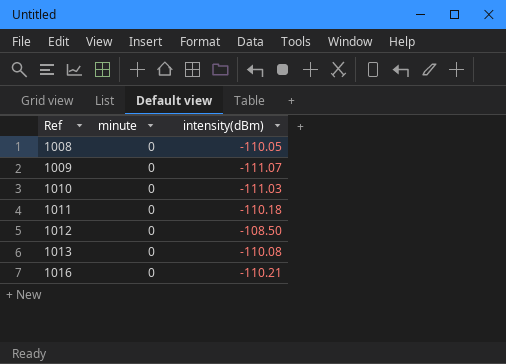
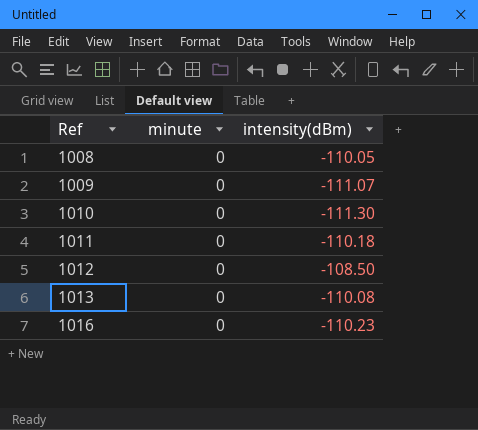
1010 | intensity(dBm): -111.03 -> -111.30
1016 | intensity(dBm): -110.21 -> -110.23

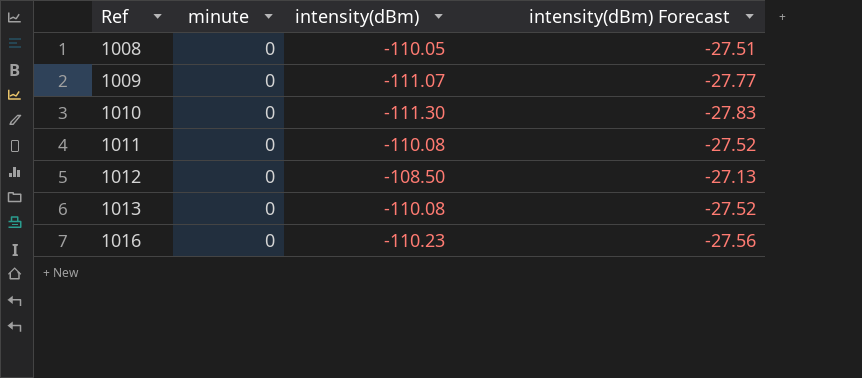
column intensity(dBm) Forecast | formula: none -> [intensity(dBm)] * 0.25
1011 | intensity(dBm): -110.18 -> -110.08

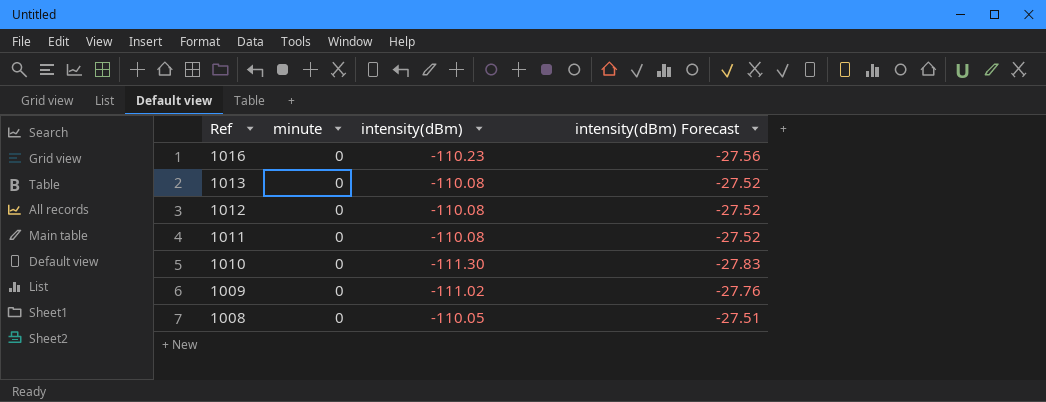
row order: Ref ascending -> Ref descending
1012 | intensity(dBm): -108.50 -> -110.08
1012 | intensity(dBm) Forecast: -27.13 -> -27.52
1009 | intensity(dBm): -111.07 -> -111.02
1009 | intensity(dBm) Forecast: -27.77 -> -27.76

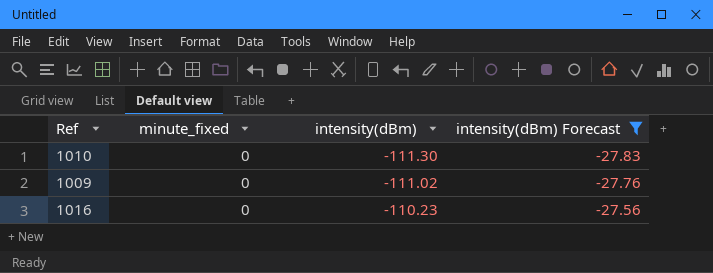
filter: none -> intensity(dBm) Forecast <= -27.56
row order: Ref descending -> intensity(dBm) ascending
column name: minute -> minute_fixed

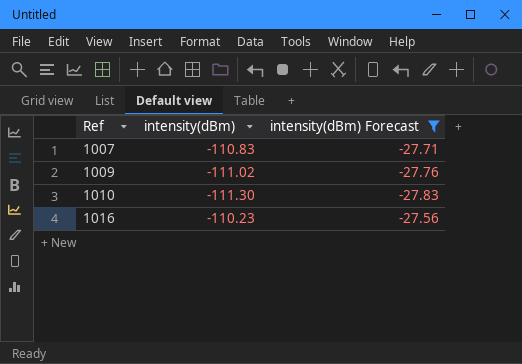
row order: intensity(dBm) ascending -> Ref ascending
column minute_fixed | position: 2 -> none
row 1007: none -> -110.83 | -27.71

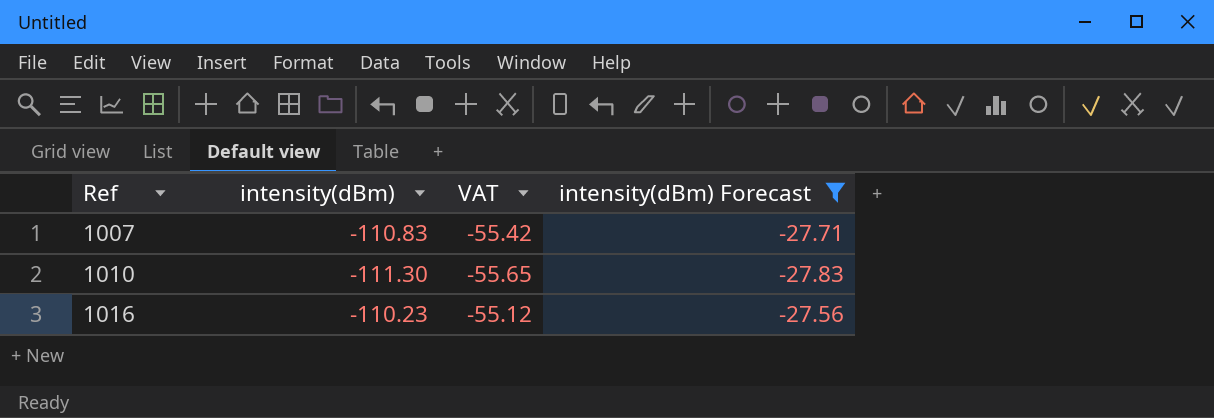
column VAT | formula: none -> [intensity(dBm)] * 0.5
row 1009: -111.02 | -27.76 -> none

